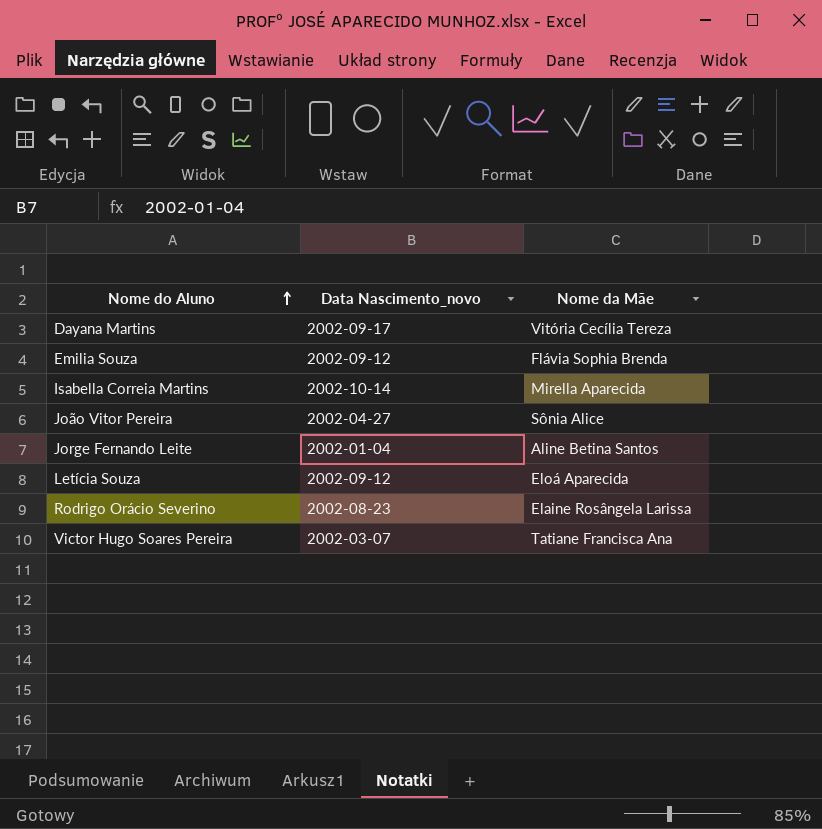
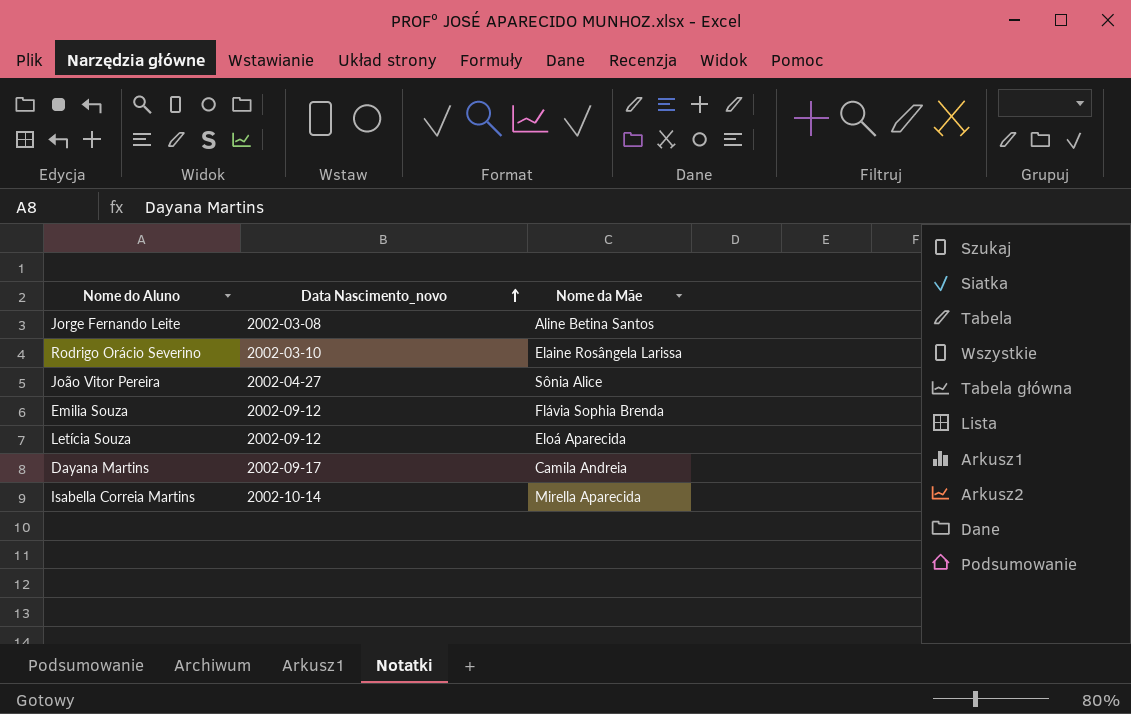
row order: Nome do Aluno ascending -> Data Nascimento_novo ascending
row Victor Hugo Soares Pereira: 2002-03-07 | Tatiane Francisca Ana -> none
Jorge Fernando Leite | Data Nascimento_novo: 2002-01-04 -> 2002-03-08
Rodrigo Orácio Severino | Data Nascimento_novo: 2002-08-23 -> 2002-03-10
Dayana Martins | Nome da Mãe: Vitória Cecília Tereza -> Camila Andreia

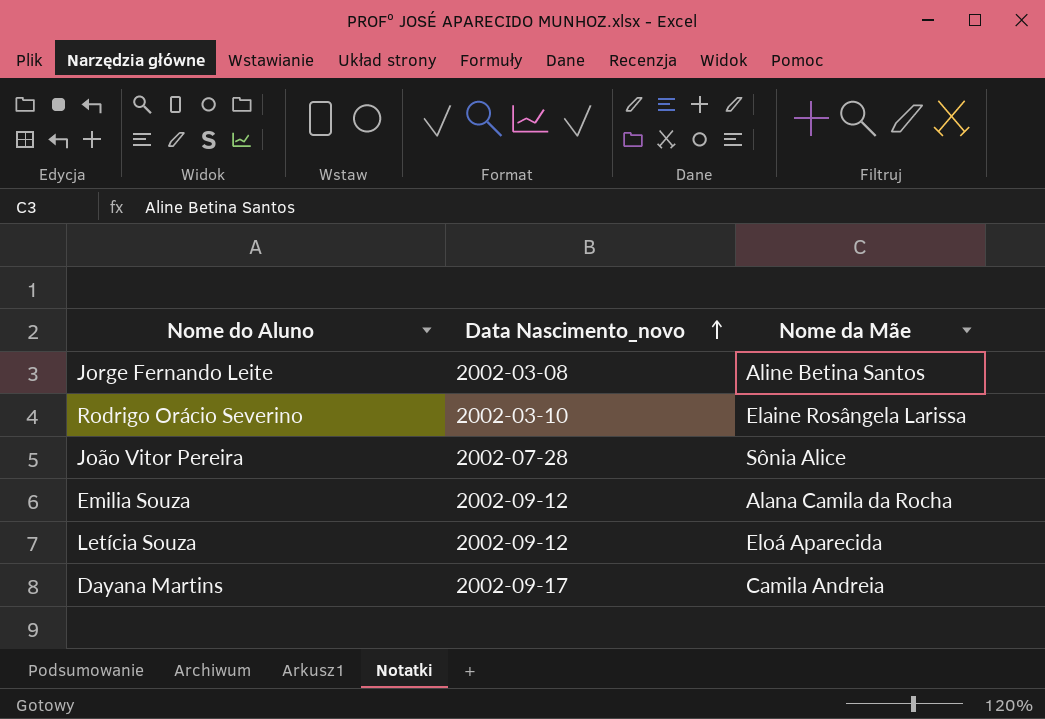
row Isabella Correia Martins: 2002-10-14 | Mirella Aparecida -> none
João Vitor Pereira | Data Nascimento_novo: 2002-04-27 -> 2002-07-28
Emilia Souza | Nome da Mãe: Flávia Sophia Brenda -> Alana Camila da Rocha

